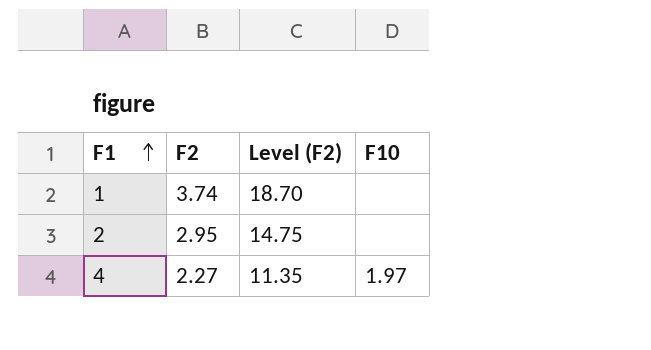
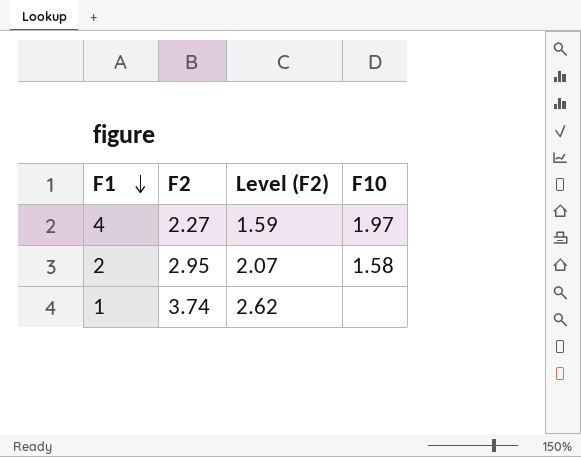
row order: F1 ascending -> F1 descending
column Level (F2) | formula: [F2] * 5 -> [F2] * 0.7
2 | F10: none -> 1.58

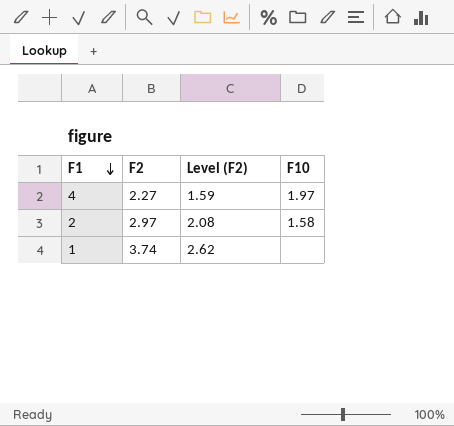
2 | F2: 2.95 -> 2.97
2 | Level (F2): 2.07 -> 2.08

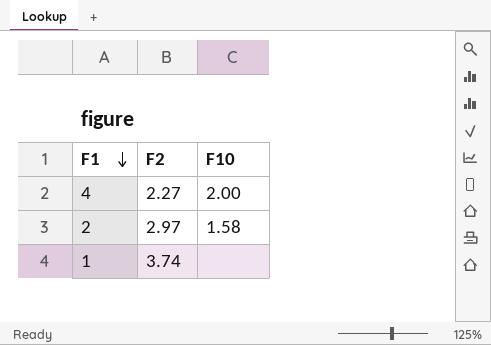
column Level (F2) | formula: [F2] * 0.7 -> none
4 | F10: 1.97 -> 2.00

